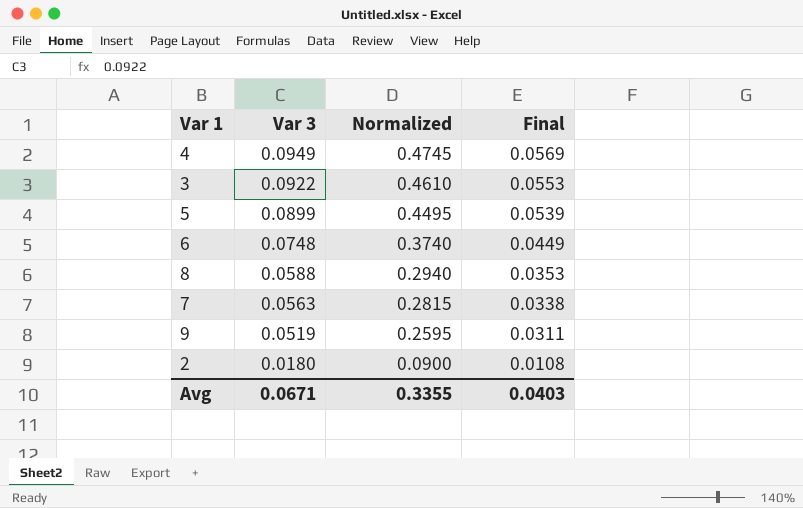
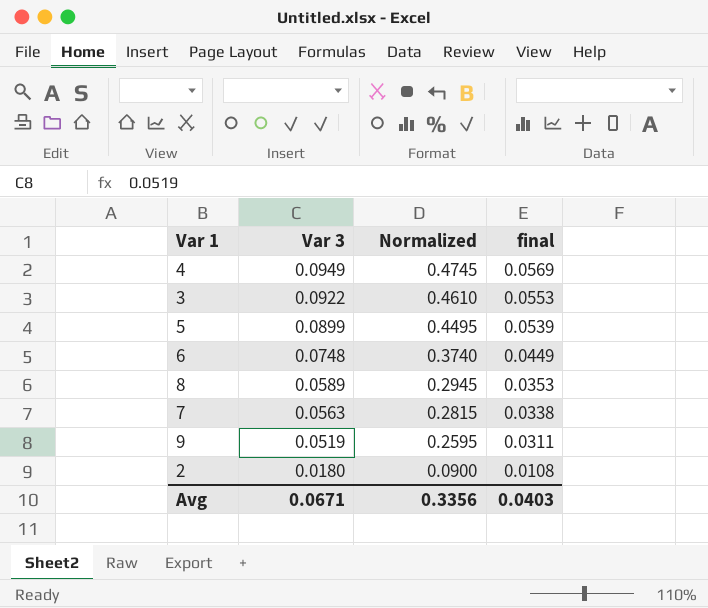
column name: Final -> final
8 | Var 3: 0.0588 -> 0.0589
8 | Normalized: 0.2940 -> 0.2945
Avg | Normalized: 0.3355 -> 0.3356

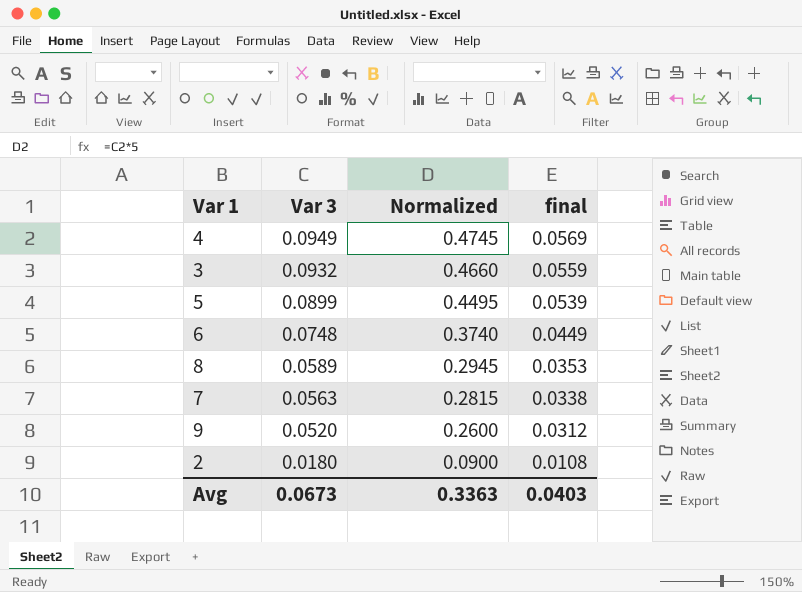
3 | Var 3: 0.0922 -> 0.0932
3 | Normalized: 0.4610 -> 0.4660
3 | final: 0.0553 -> 0.0559
9 | Var 3: 0.0519 -> 0.0520
9 | Normalized: 0.2595 -> 0.2600
9 | final: 0.0311 -> 0.0312
Avg | Var 3: 0.0671 -> 0.0673
Avg | Normalized: 0.3356 -> 0.3363

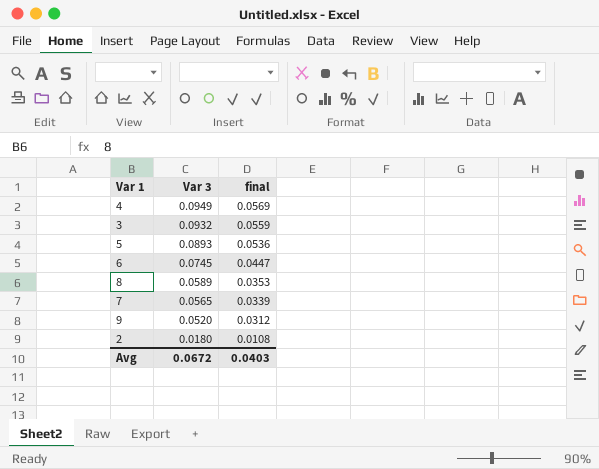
column Normalized | formula: [Var 3] * 5 -> none
5 | Var 3: 0.0899 -> 0.0893
5 | final: 0.0539 -> 0.0536
6 | Var 3: 0.0748 -> 0.0745
6 | final: 0.0449 -> 0.0447
7 | Var 3: 0.0563 -> 0.0565
7 | final: 0.0338 -> 0.0339
Avg | Var 3: 0.0673 -> 0.0672

